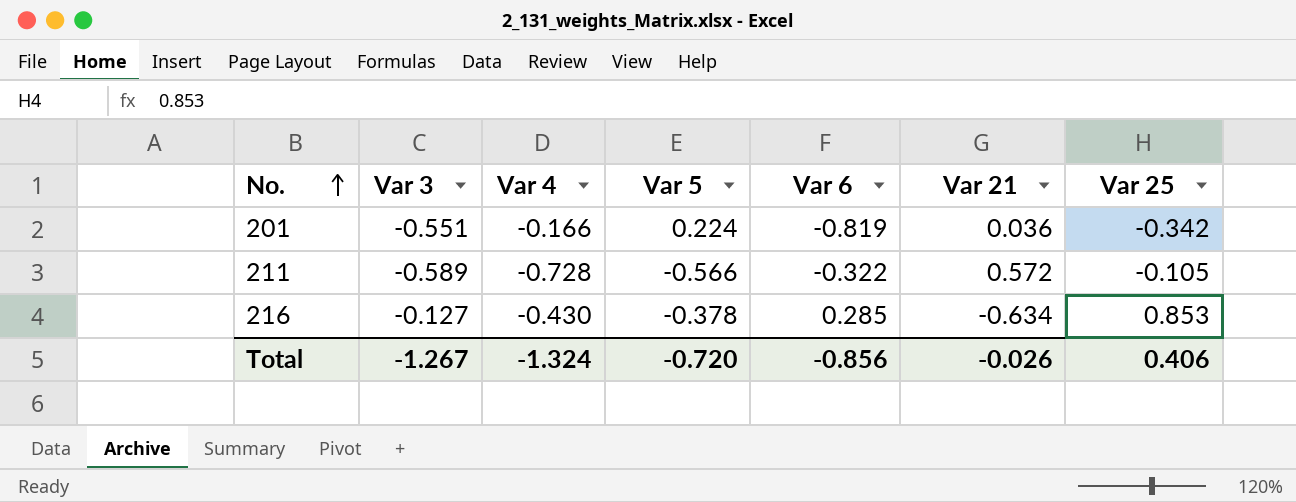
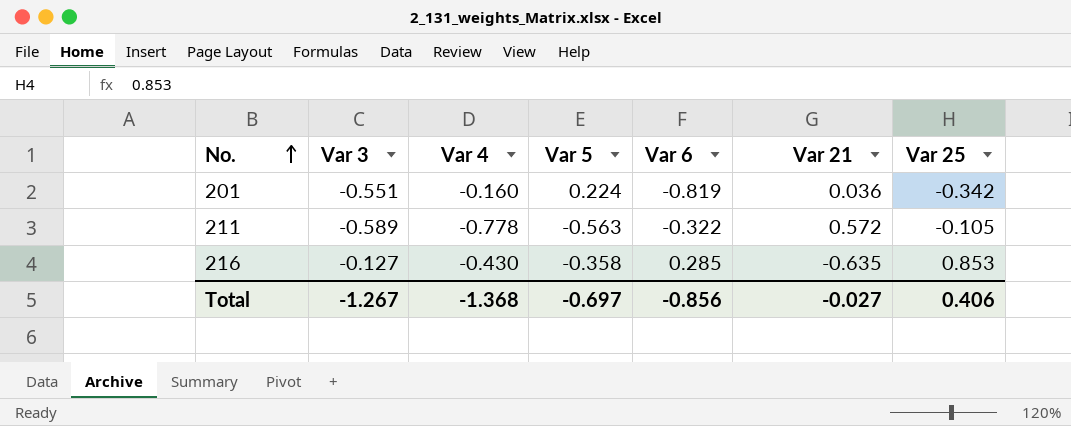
201 | Var 4: -0.166 -> -0.160
211 | Var 4: -0.728 -> -0.778
211 | Var 5: -0.566 -> -0.563
216 | Var 5: -0.378 -> -0.358
216 | Var 21: -0.634 -> -0.635
Total | Var 4: -1.324 -> -1.368
Total | Var 5: -0.720 -> -0.697
Total | Var 21: -0.026 -> -0.027

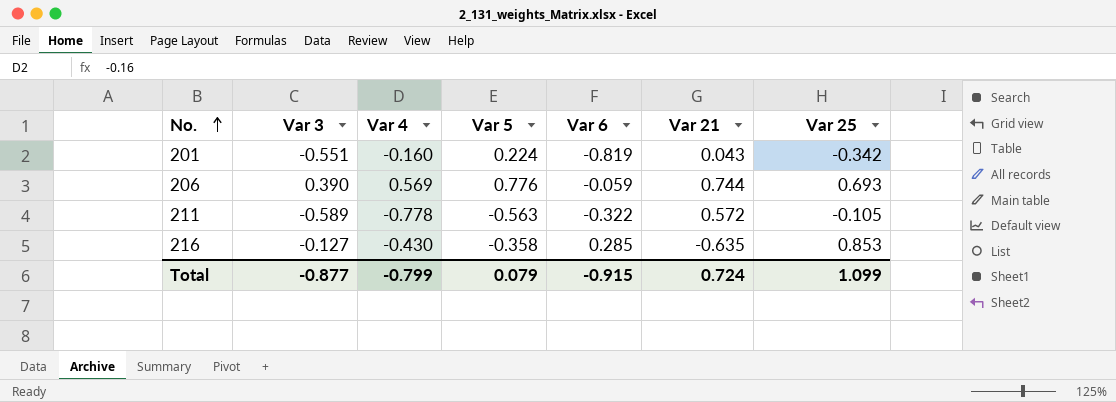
201 | Var 21: 0.036 -> 0.043
row 206: none -> 0.390 | 0.569 | 0.776 | -0.059 | 0.744 | 0.693
Total | Var 3: -1.267 -> -0.877
Total | Var 4: -1.368 -> -0.799
Total | Var 5: -0.697 -> 0.079
Total | Var 6: -0.856 -> -0.915
Total | Var 21: -0.027 -> 0.724
Total | Var 25: 0.406 -> 1.099

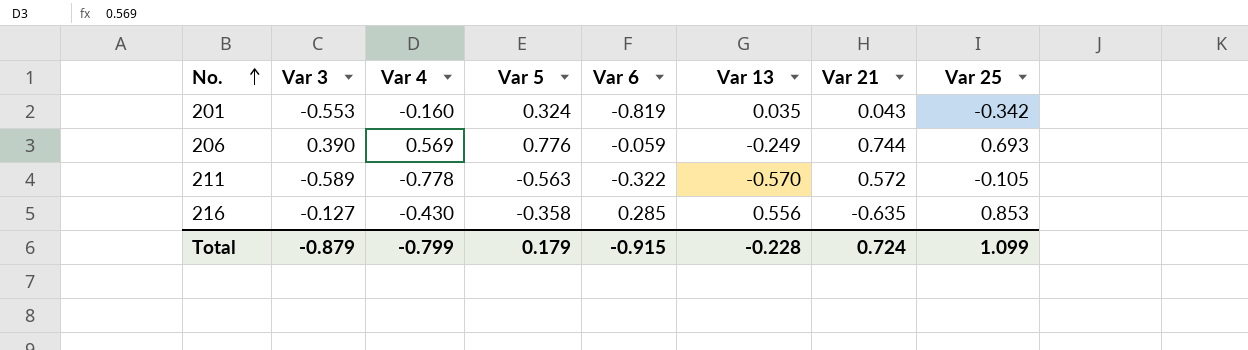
column Var 13 | position: none -> 6
201 | Var 3: -0.551 -> -0.553
201 | Var 5: 0.224 -> 0.324
Total | Var 3: -0.877 -> -0.879
Total | Var 5: 0.079 -> 0.179

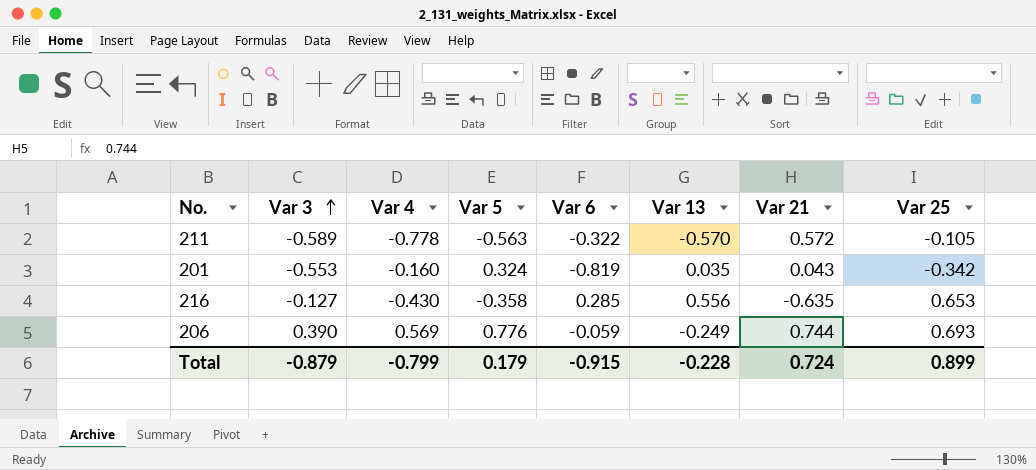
row order: No. ascending -> Var 3 ascending
216 | Var 25: 0.853 -> 0.653
Total | Var 25: 1.099 -> 0.899

